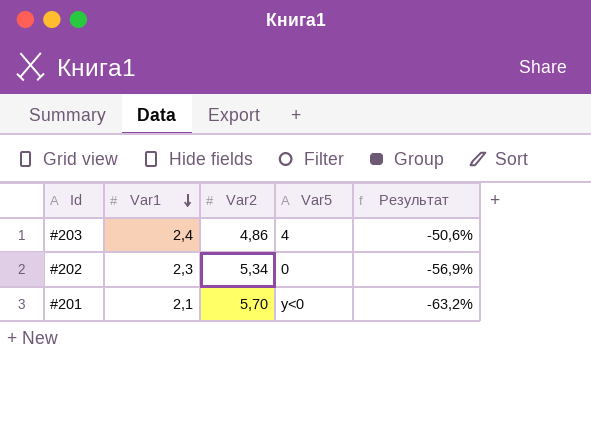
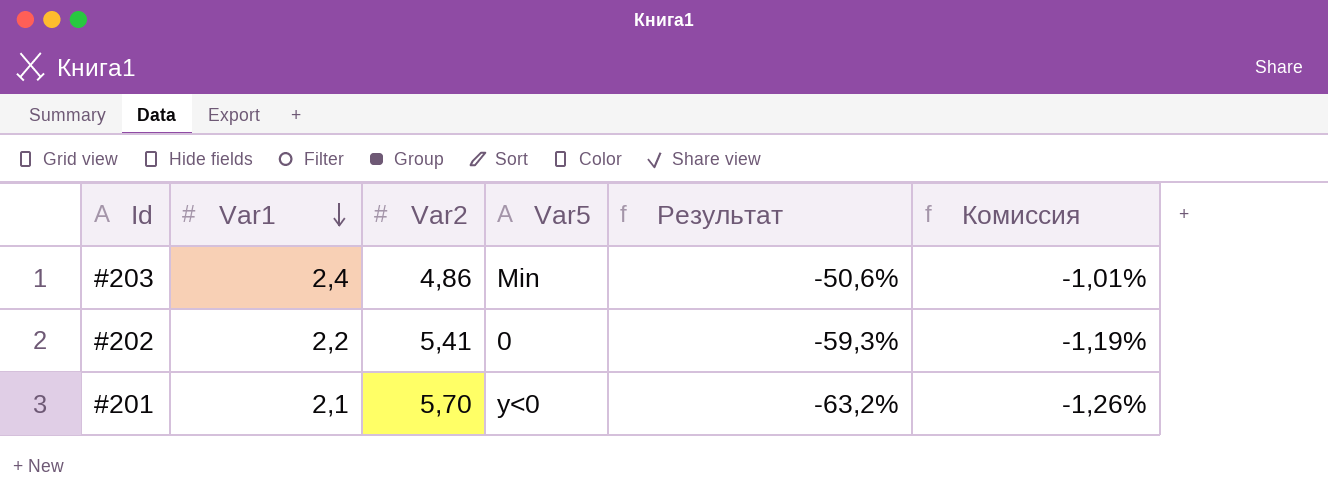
column Комиссия | formula: none -> [Результат] * 0,02
#203 | Var5: 4 -> Min
#202 | Var1: 2,3 -> 2,2
#202 | Var2: 5,34 -> 5,41
#202 | Результат: -56,9% -> -59,3%

